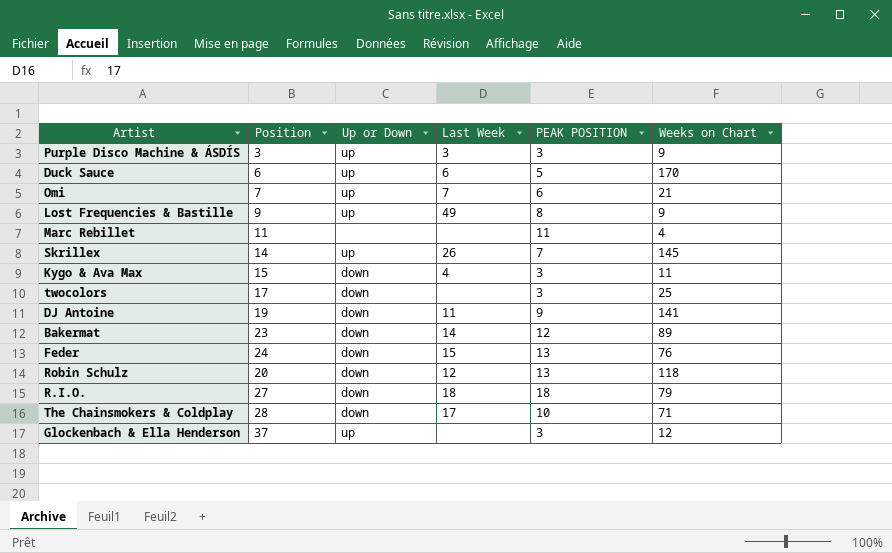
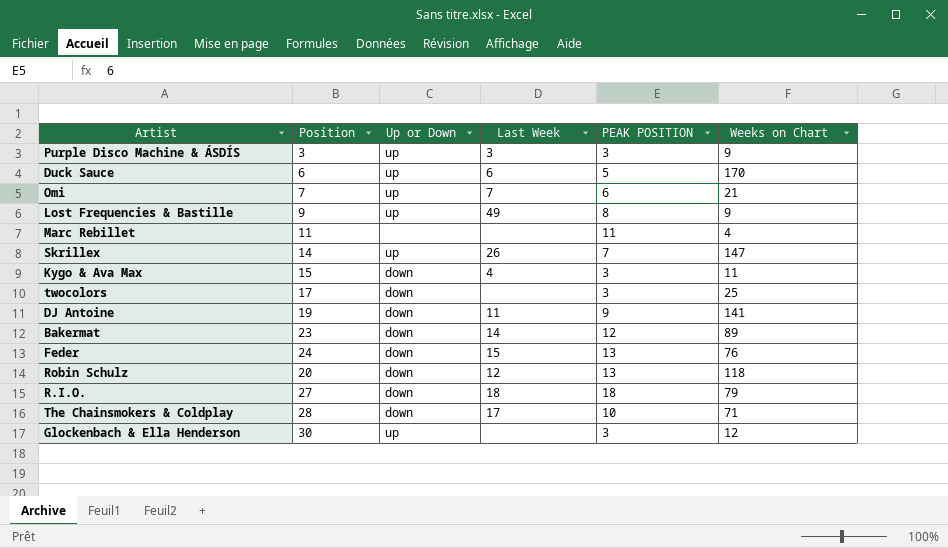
Skrillex | Weeks on Chart: 145 -> 147
Glockenbach & Ella Henderson | Position: 37 -> 30

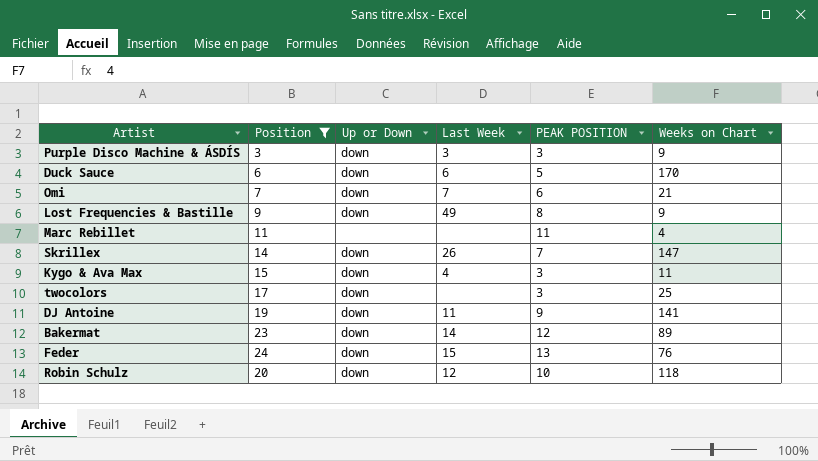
filter: none -> Position <= 24
Purple Disco Machine & ÁSDÍS | Up or Down: up -> down
Duck Sauce | Up or Down: up -> down
Omi | Up or Down: up -> down
Lost Frequencies & Bastille | Up or Down: up -> down
Skrillex | Up or Down: up -> down
Robin Schulz | PEAK POSITION: 13 -> 10

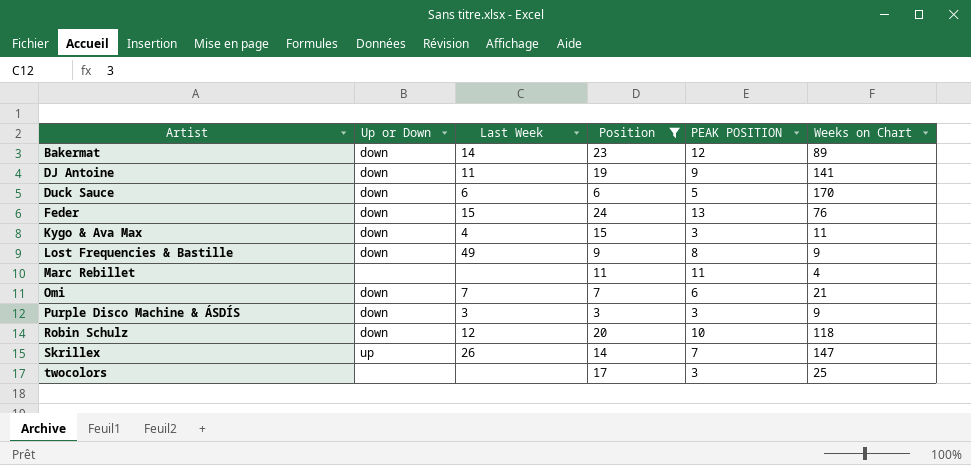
row order: none -> Artist ascending
column Position | position: 2 -> 4
Skrillex | Up or Down: down -> up
twocolors | Up or Down: down -> none

